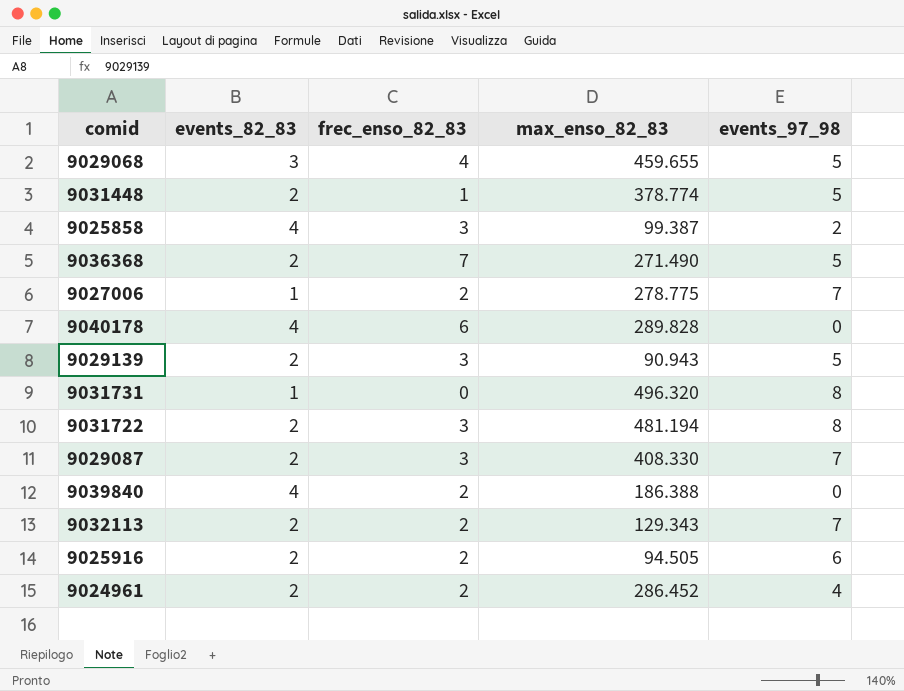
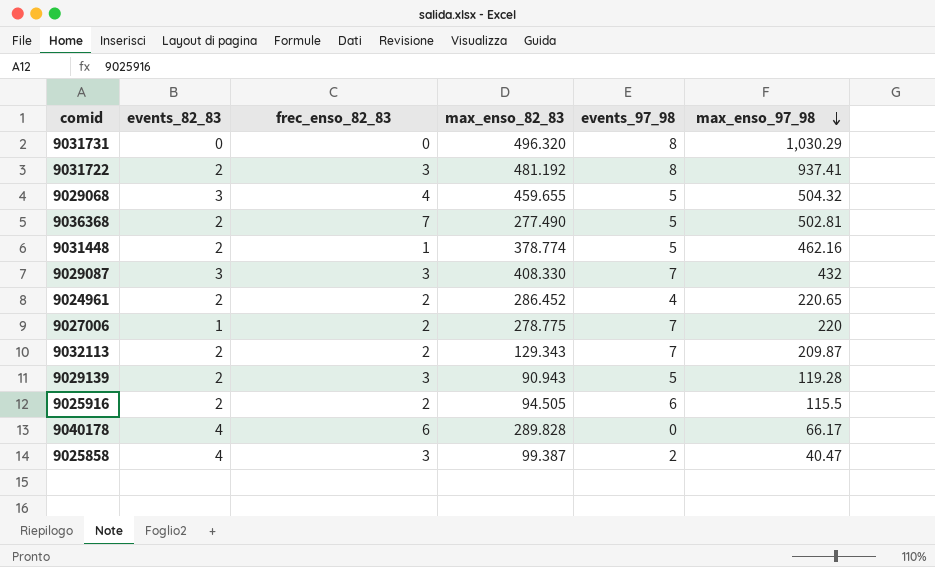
row order: none -> max_enso_97_98 descending
column max_enso_97_98 | position: none -> 6
row 9039840: 4 | 2 | 186.388 | 0 -> none
9031731 | events_82_83: 1 -> 0
9031722 | max_enso_82_83: 481.194 -> 481.192
9036368 | max_enso_82_83: 271.490 -> 277.490
9029087 | events_82_83: 2 -> 3

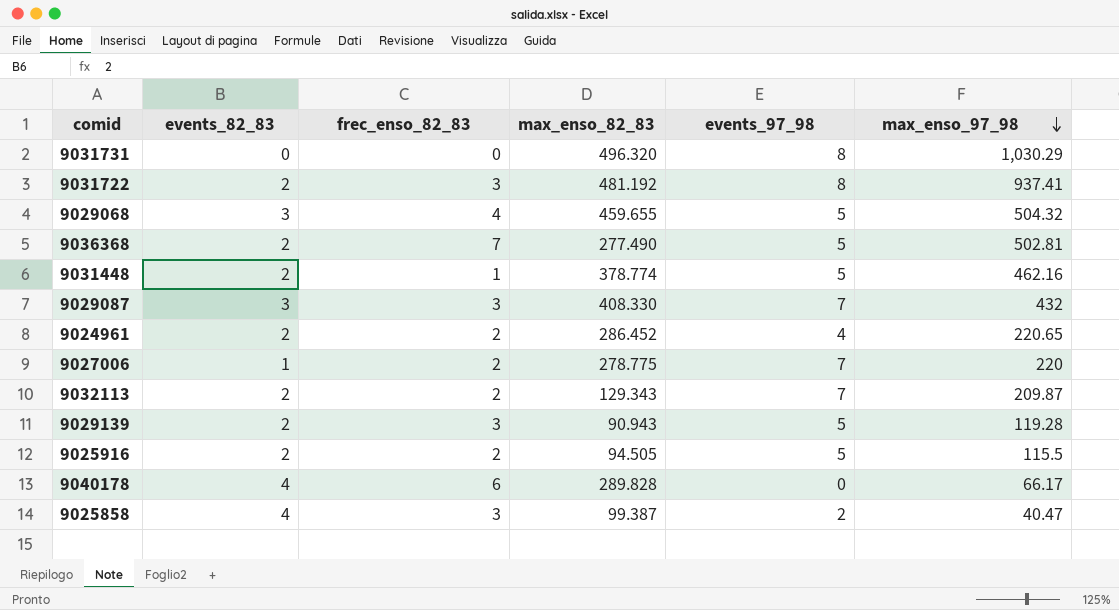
9025916 | events_97_98: 6 -> 5

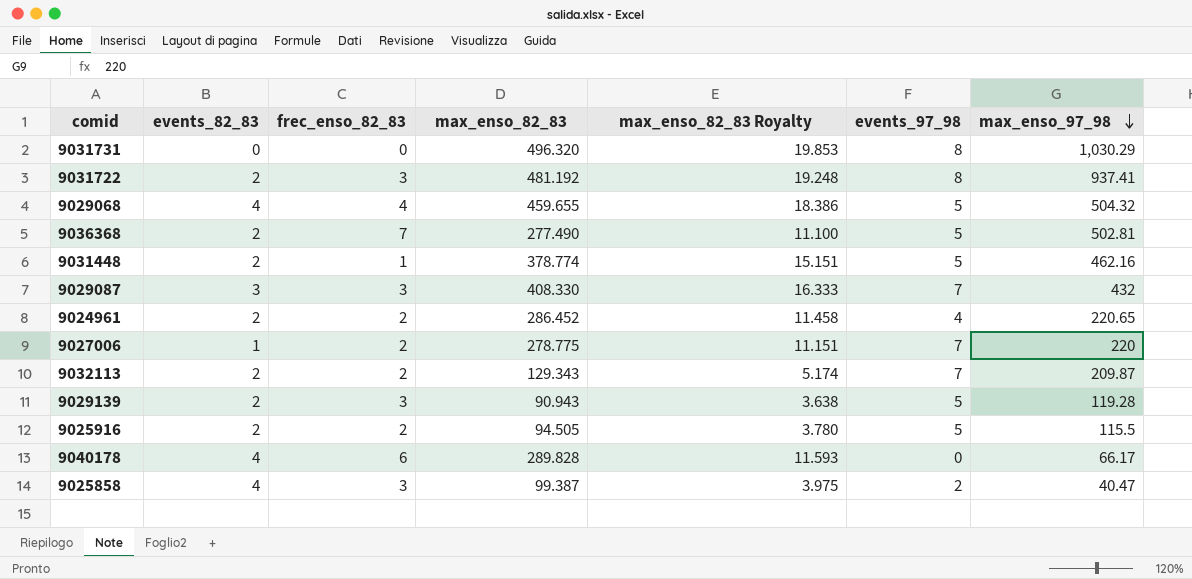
column max_enso_82_83 Royalty | formula: none -> [max_enso_82_83] * 0.04
9029068 | events_82_83: 3 -> 4

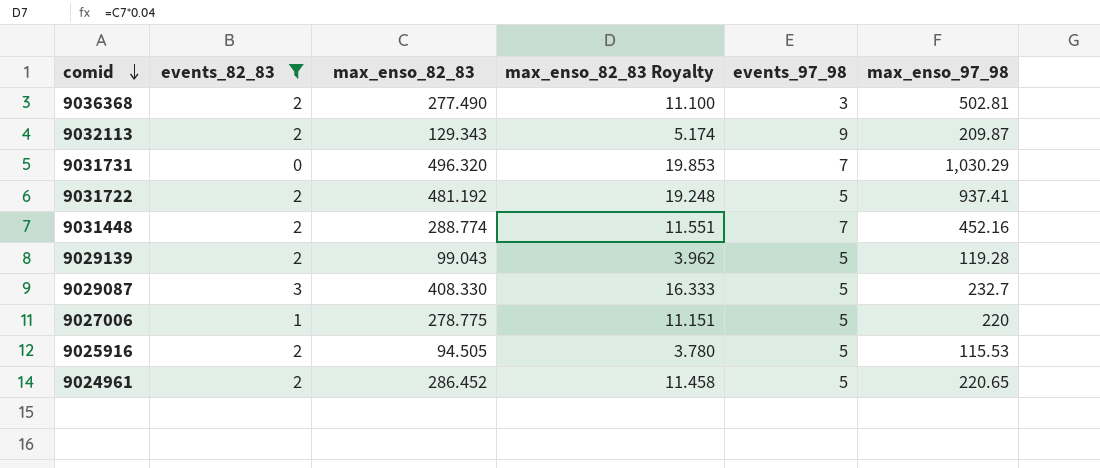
filter: none -> events_82_83 != 4
row order: max_enso_97_98 descending -> comid descending
column frec_enso_82_83 | position: 3 -> none
9036368 | events_97_98: 5 -> 3
9032113 | events_97_98: 7 -> 9
9031731 | events_97_98: 8 -> 7
9031722 | events_97_98: 8 -> 5
9031448 | max_enso_82_83: 378.774 -> 288.774
9031448 | max_enso_82_83 Royalty: 15.151 -> 11.551
9031448 | events_97_98: 5 -> 7
9031448 | max_enso_97_98: 462.16 -> 452.16
9029139 | max_enso_82_83: 90.943 -> 99.043
9029139 | max_enso_82_83 Royalty: 3.638 -> 3.962
9029087 | events_97_98: 7 -> 5
9029087 | max_enso_97_98: 432 -> 232.7
9027006 | events_97_98: 7 -> 5
9025916 | max_enso_97_98: 115.5 -> 115.53
9024961 | events_97_98: 4 -> 5

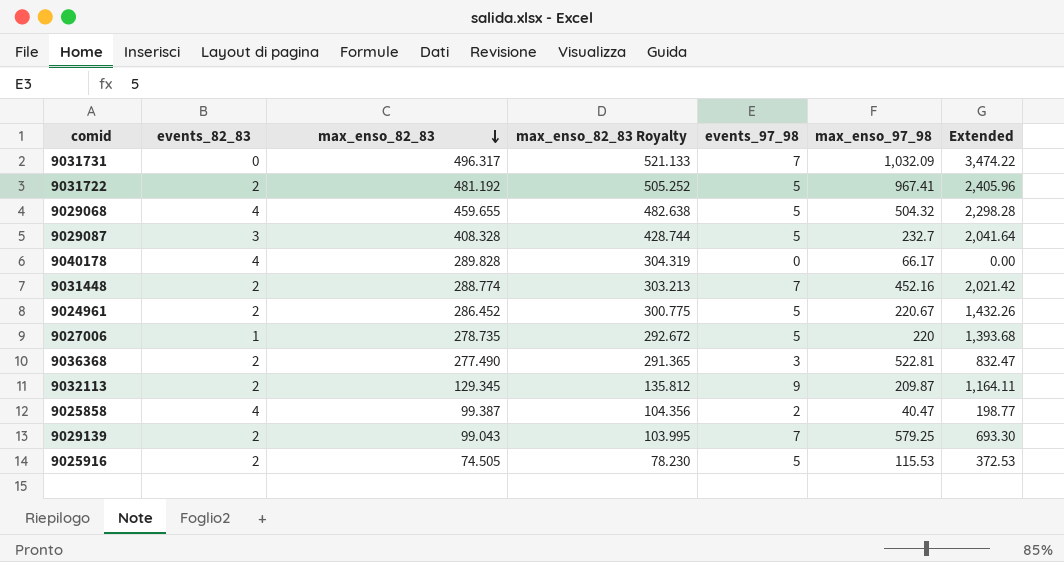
filter: events_82_83 != 4 -> none
row order: comid descending -> max_enso_82_83 descending
column max_enso_82_83 Royalty | formula: [max_enso_82_83] * 0.04 -> [max_enso_82_83] * 1.05
column Extended | formula: none -> [max_enso_82_83] * [events_97_98]
9031731 | max_enso_82_83: 496.320 -> 496.317
9031731 | max_enso_97_98: 1,030.29 -> 1,032.09
9031722 | max_enso_97_98: 937.41 -> 967.41
9029087 | max_enso_82_83: 408.330 -> 408.328
9024961 | max_enso_97_98: 220.65 -> 220.67
9027006 | max_enso_82_83: 278.775 -> 278.735
9036368 | max_enso_97_98: 502.81 -> 522.81
9032113 | max_enso_82_83: 129.343 -> 129.345
9029139 | events_97_98: 5 -> 7
9029139 | max_enso_97_98: 119.28 -> 579.25
9025916 | max_enso_82_83: 94.505 -> 74.505

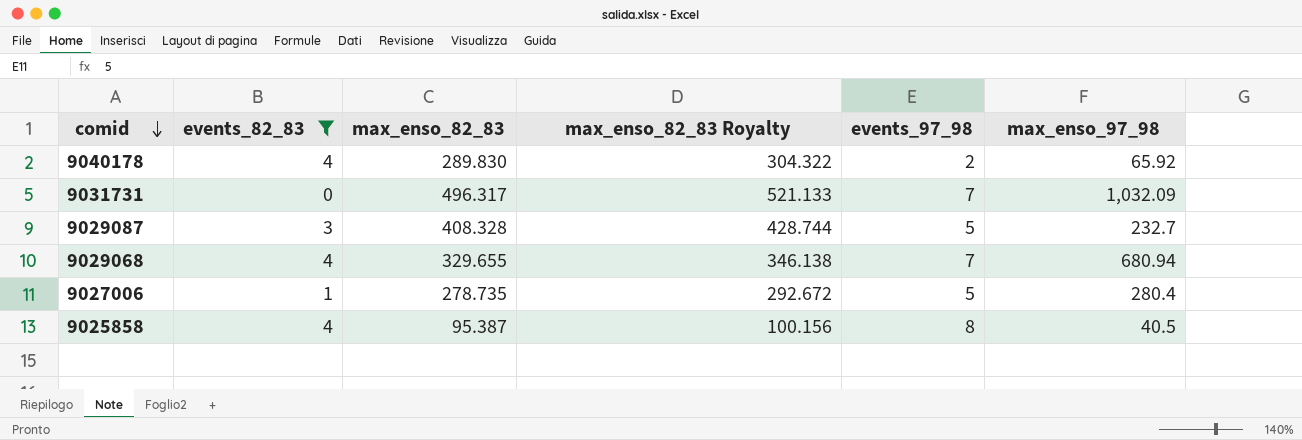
filter: none -> events_82_83 != 2
row order: max_enso_82_83 descending -> comid descending
column Extended | formula: [max_enso_82_83] * [events_97_98] -> none
9040178 | max_enso_82_83: 289.828 -> 289.830
9040178 | max_enso_82_83 Royalty: 304.319 -> 304.322
9040178 | events_97_98: 0 -> 2
9040178 | max_enso_97_98: 66.17 -> 65.92
9029068 | max_enso_82_83: 459.655 -> 329.655
9029068 | max_enso_82_83 Royalty: 482.638 -> 346.138
9029068 | events_97_98: 5 -> 7
9029068 | max_enso_97_98: 504.32 -> 680.94
9027006 | max_enso_97_98: 220 -> 280.4
9025858 | max_enso_82_83: 99.387 -> 95.387
9025858 | max_enso_82_83 Royalty: 104.356 -> 100.156
9025858 | events_97_98: 2 -> 8
9025858 | max_enso_97_98: 40.47 -> 40.5

